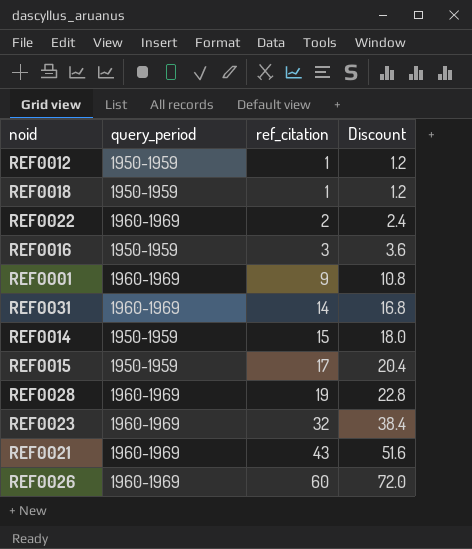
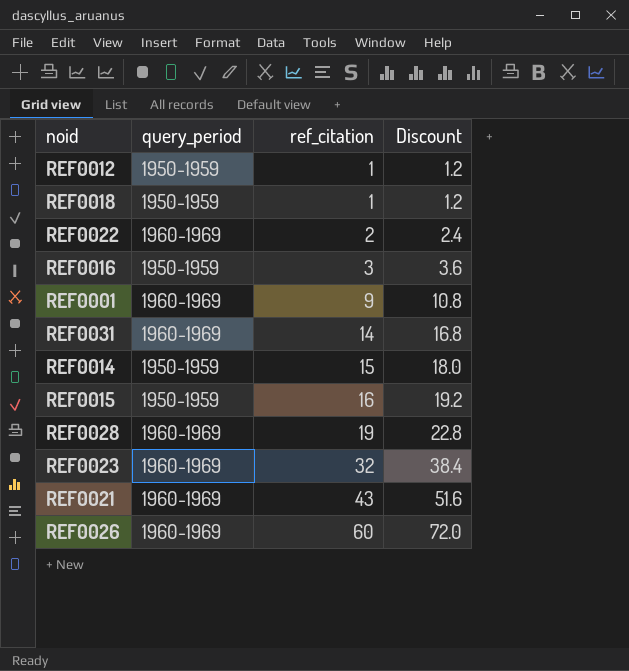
REF0015 | ref_citation: 17 -> 16
REF0015 | Discount: 20.4 -> 19.2

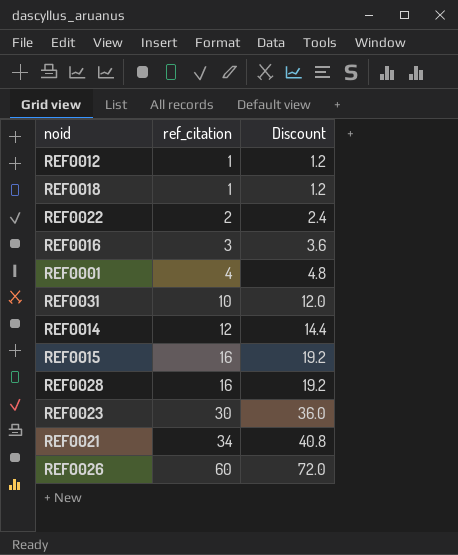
column query_period | position: 2 -> none
REF0001 | ref_citation: 9 -> 4
REF0001 | Discount: 10.8 -> 4.8
REF0031 | ref_citation: 14 -> 10
REF0031 | Discount: 16.8 -> 12.0
REF0014 | ref_citation: 15 -> 12
REF0014 | Discount: 18.0 -> 14.4
REF0028 | ref_citation: 19 -> 16
REF0028 | Discount: 22.8 -> 19.2
REF0023 | ref_citation: 32 -> 30
REF0023 | Discount: 38.4 -> 36.0
REF0021 | ref_citation: 43 -> 34
REF0021 | Discount: 51.6 -> 40.8

